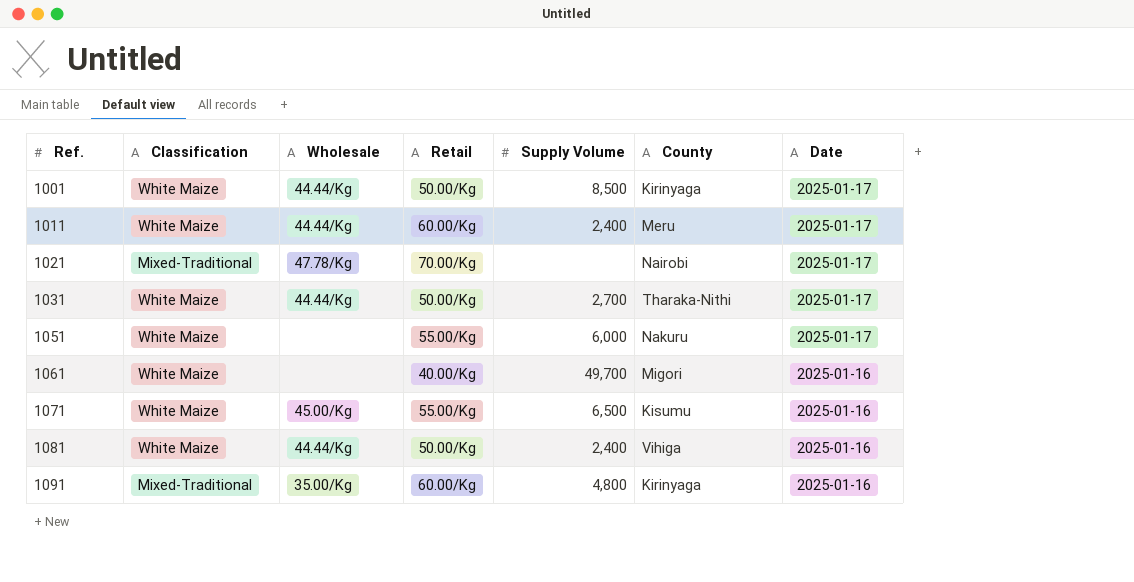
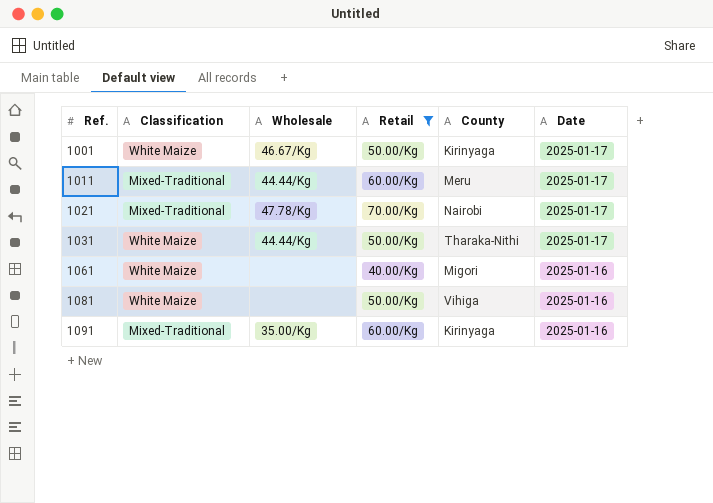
filter: none -> Retail != 55.00/Kg
column Supply Volume | position: 5 -> none
1001 | Wholesale: 44.44/Kg -> 46.67/Kg
1011 | Classification: White Maize -> Mixed-Traditional
1081 | Wholesale: 44.44/Kg -> none

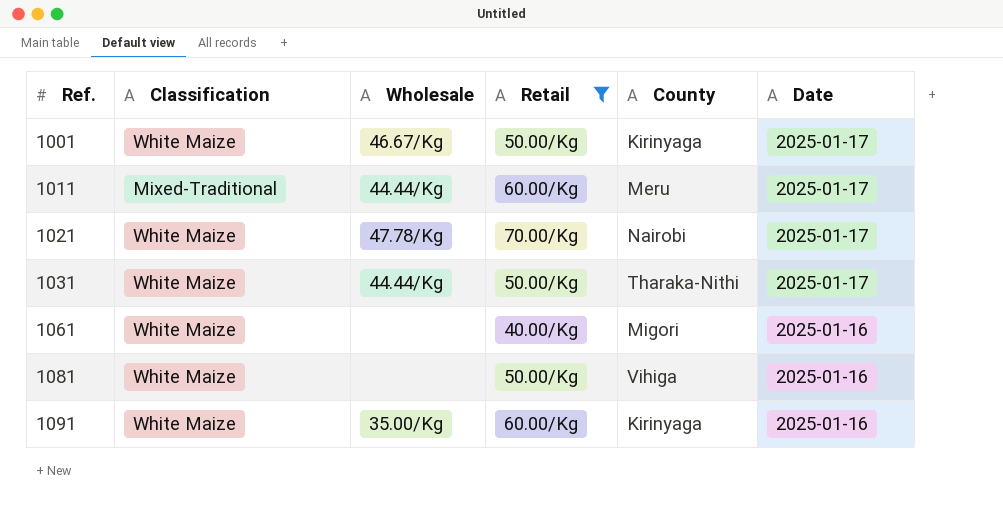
1021 | Classification: Mixed-Traditional -> White Maize
1091 | Classification: Mixed-Traditional -> White Maize

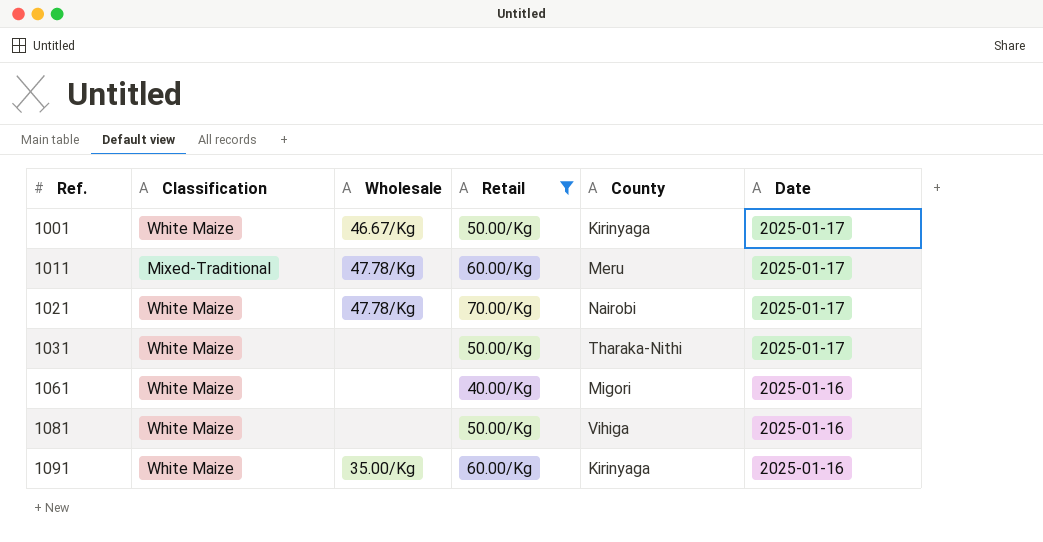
1011 | Wholesale: 44.44/Kg -> 47.78/Kg
1031 | Wholesale: 44.44/Kg -> none

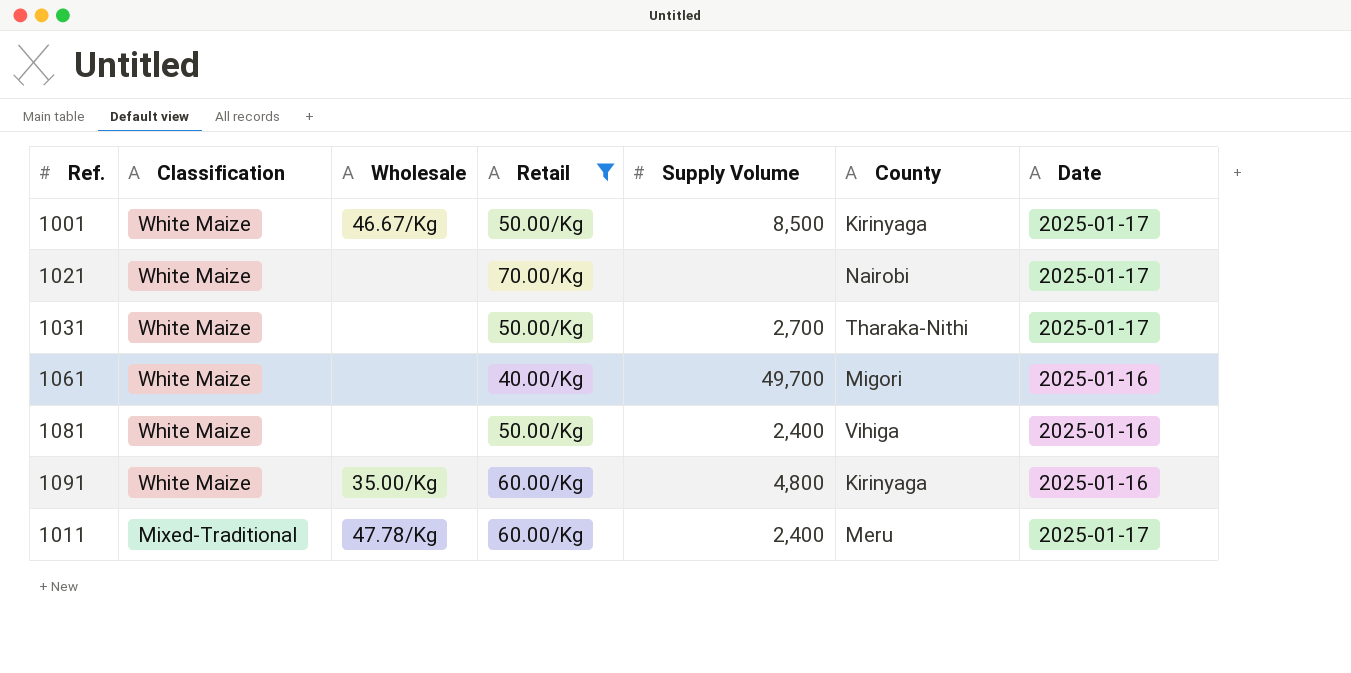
row order: Ref. ascending -> Classification descending
column Supply Volume | position: none -> 5
1021 | Wholesale: 47.78/Kg -> none

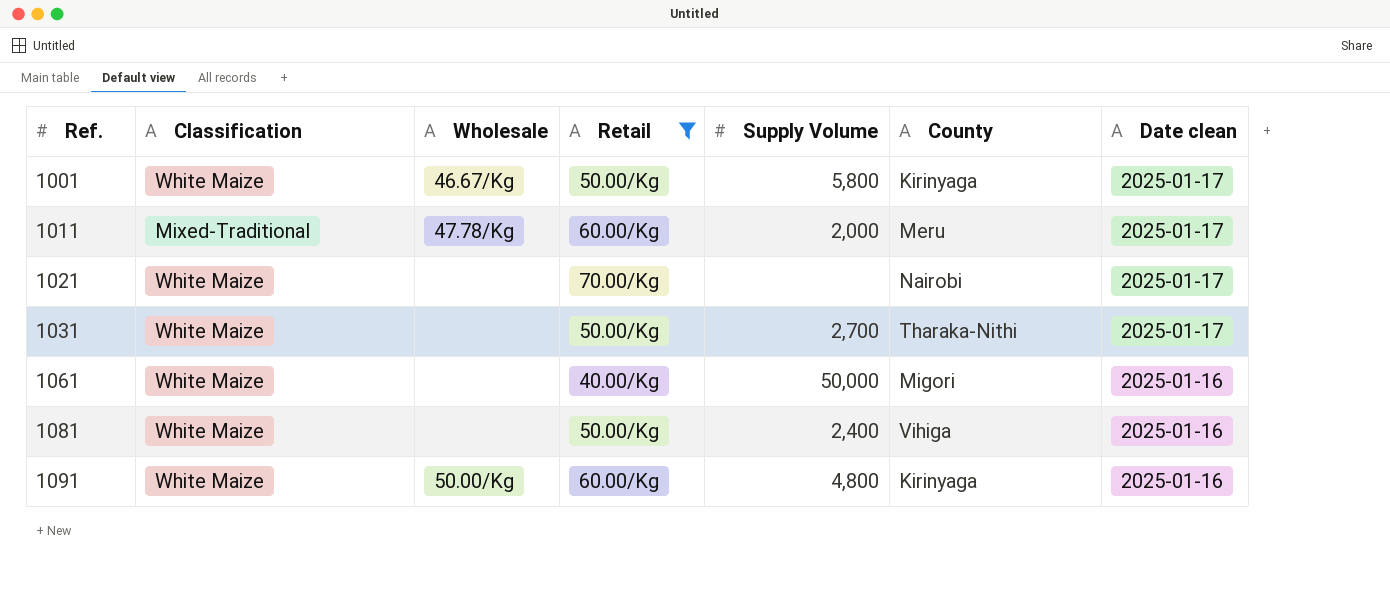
row order: Classification descending -> Ref. ascending
column name: Date -> Date clean
1001 | Supply Volume: 8,500 -> 5,800
1011 | Supply Volume: 2,400 -> 2,000
1061 | Supply Volume: 49,700 -> 50,000
1091 | Wholesale: 35.00/Kg -> 50.00/Kg

